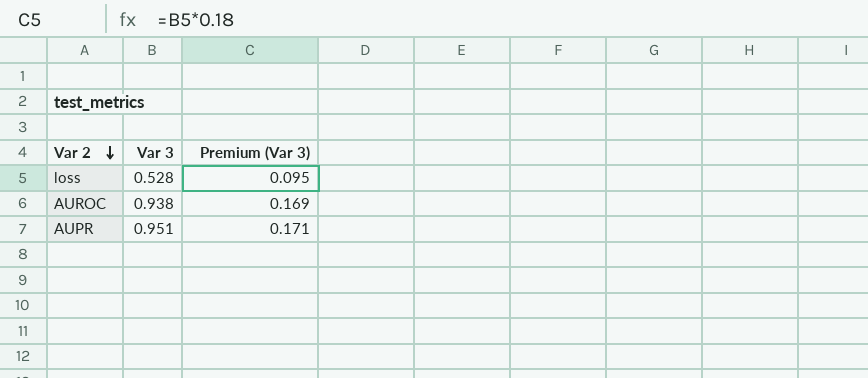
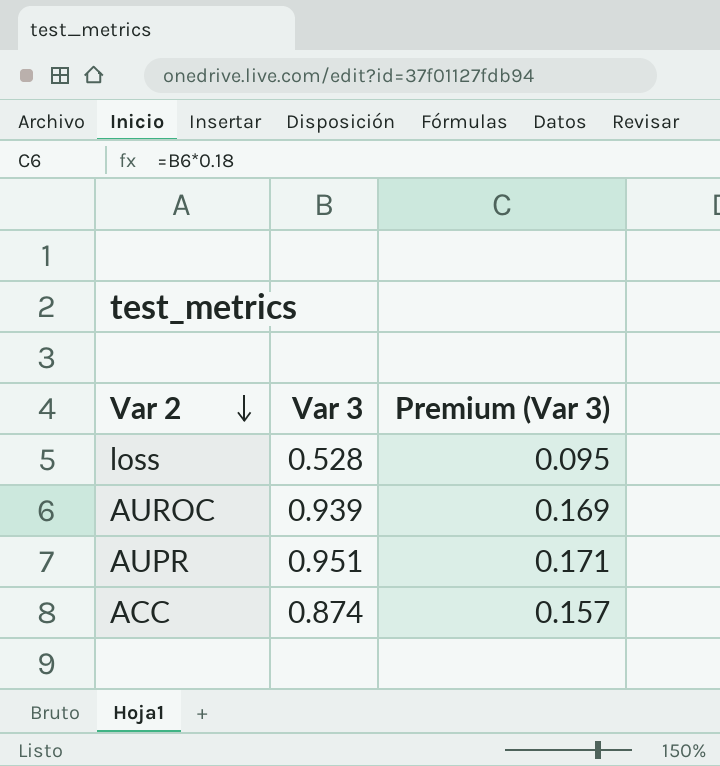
AUROC | Var 3: 0.938 -> 0.939
row ACC: none -> 0.874 | 0.157

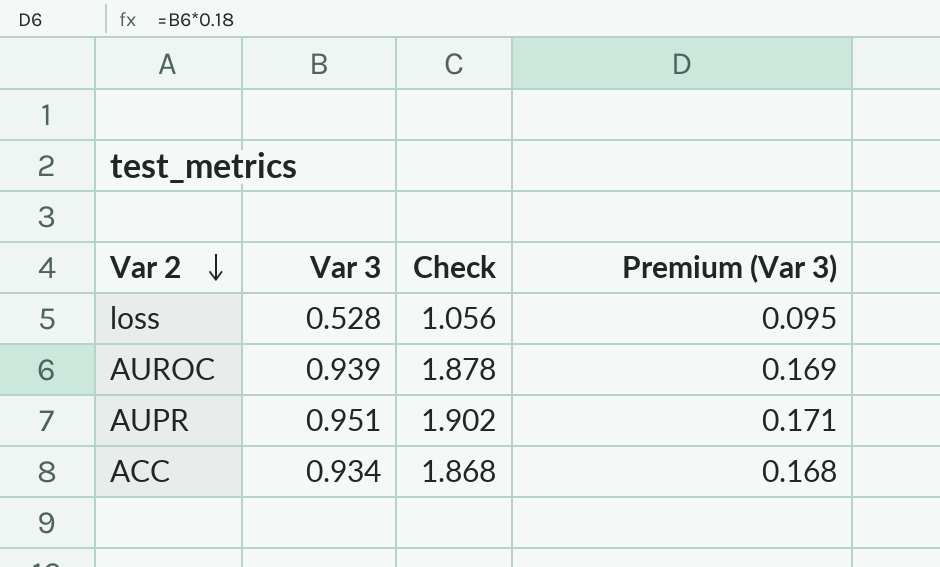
column Check | formula: none -> [Var 3] * 2
ACC | Var 3: 0.874 -> 0.934
ACC | Premium (Var 3): 0.157 -> 0.168

